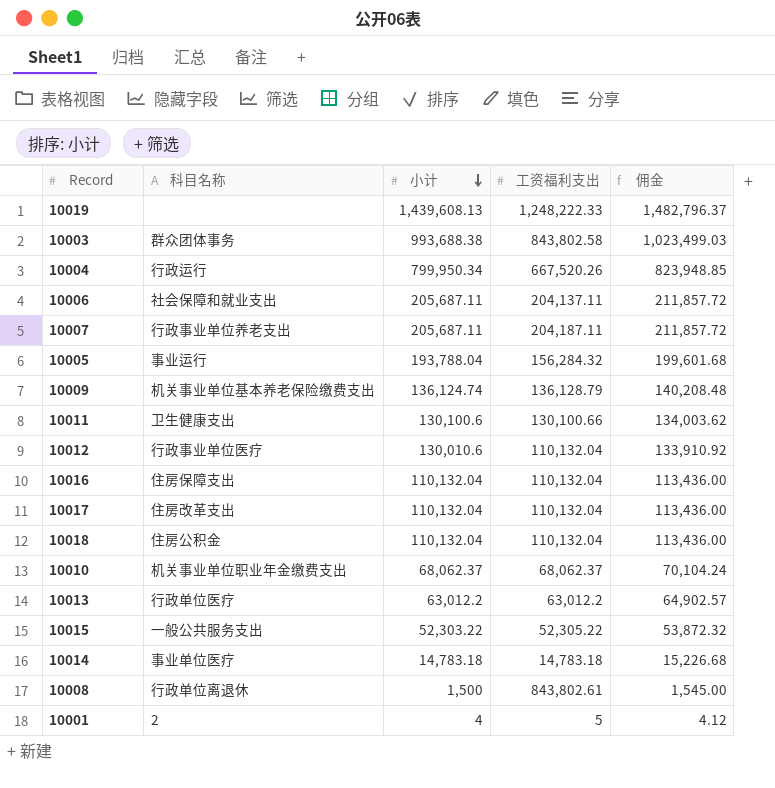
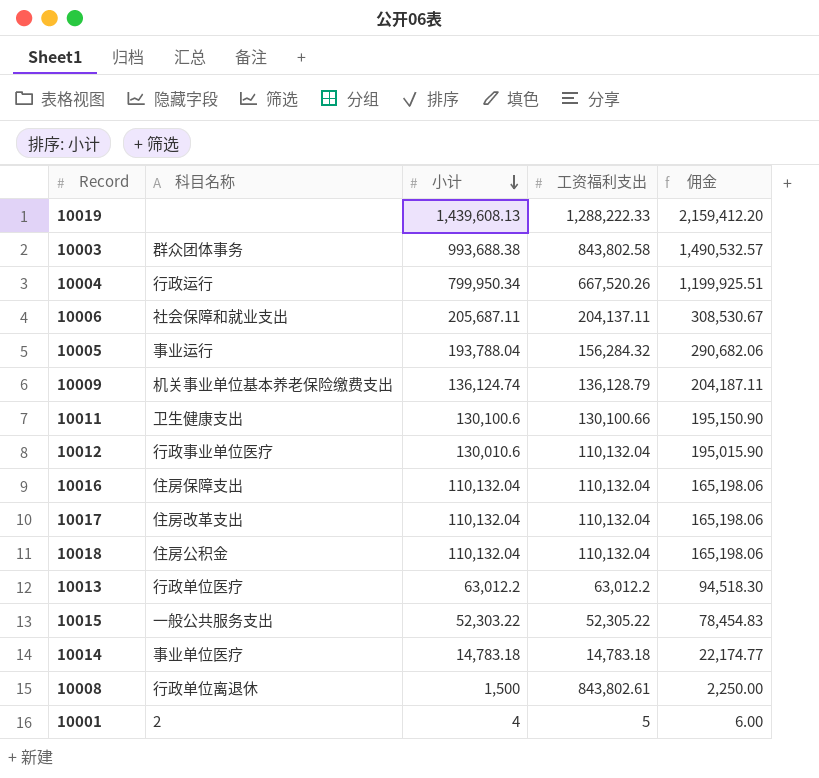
column 佣金 | formula: [小计] * 1.03 -> [小计] * 1.5
row 10007: 行政事业单位养老支出 | 205,687.11 | 204,187.11 | 211,857.72 -> none
row 10010: 机关事业单位职业年金缴费支出 | 68,062.37 | 68,062.37 | 70,104.24 -> none
10019 | 工资福利支出: 1,248,222.33 -> 1,288,222.33

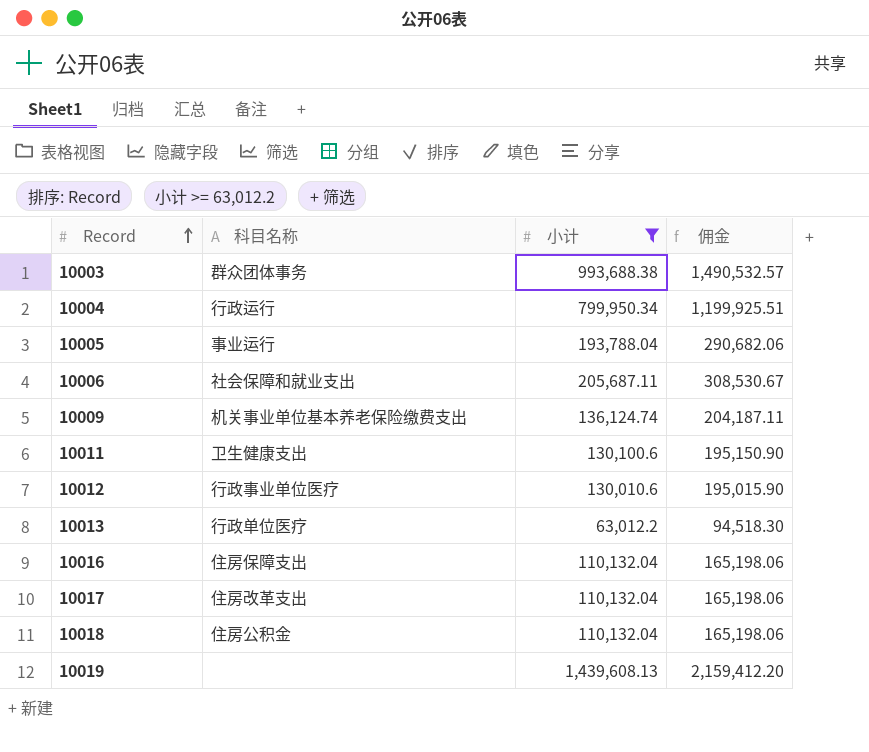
filter: none -> 小计 >= 63,012.2
row order: 小计 descending -> Record ascending
column 工资福利支出 | position: 4 -> none

